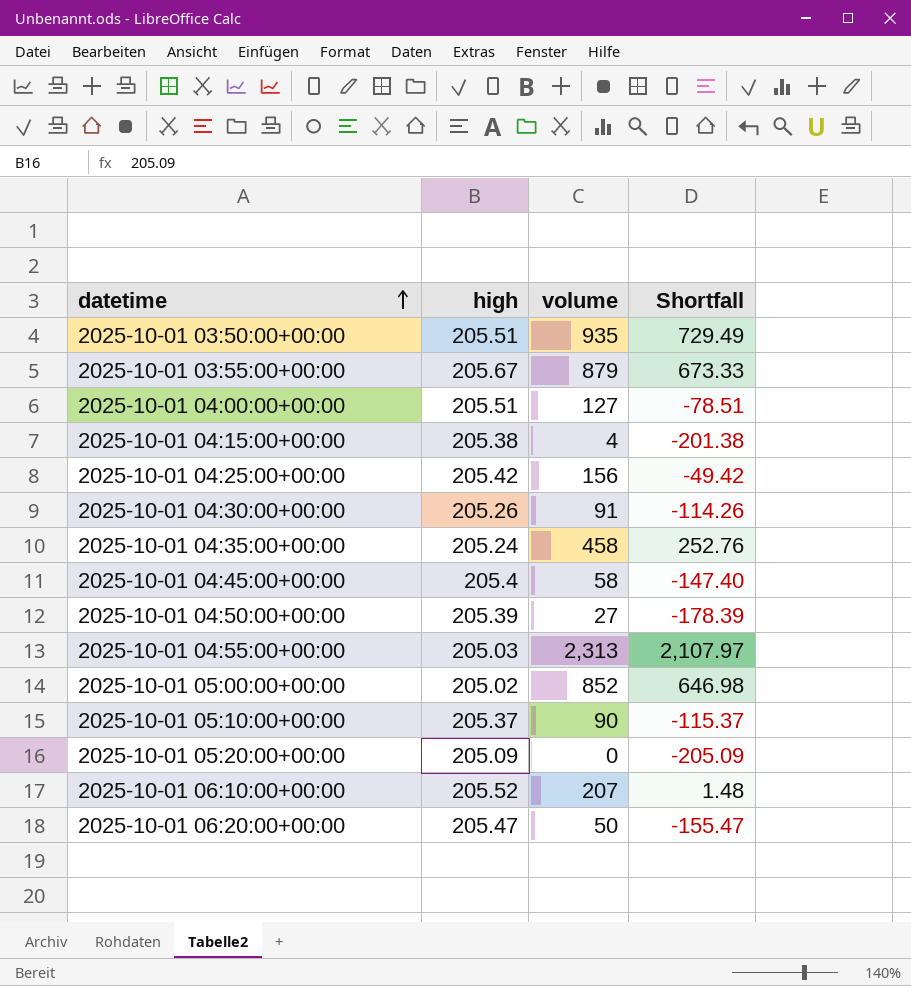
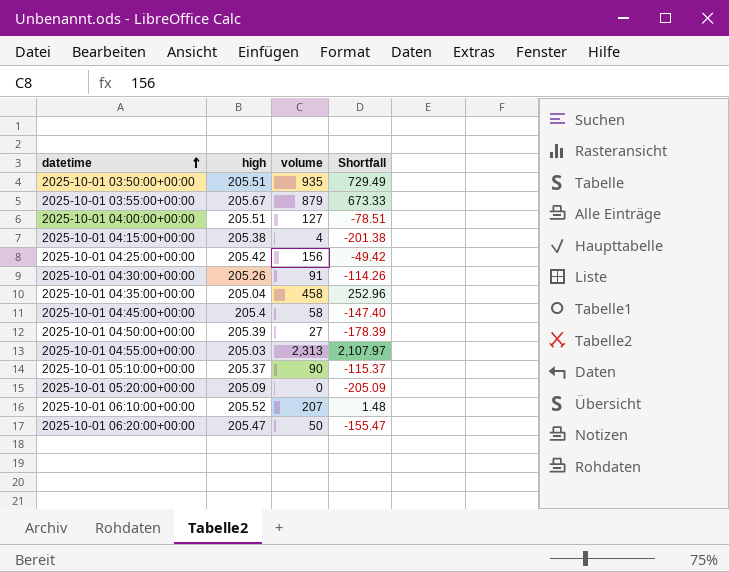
row 2025-10-01 05:00:00+00:00: 205.02 | 852 | 646.98 -> none
2025-10-01 04:35:00+00:00 | high: 205.24 -> 205.04
2025-10-01 04:35:00+00:00 | Shortfall: 252.76 -> 252.96

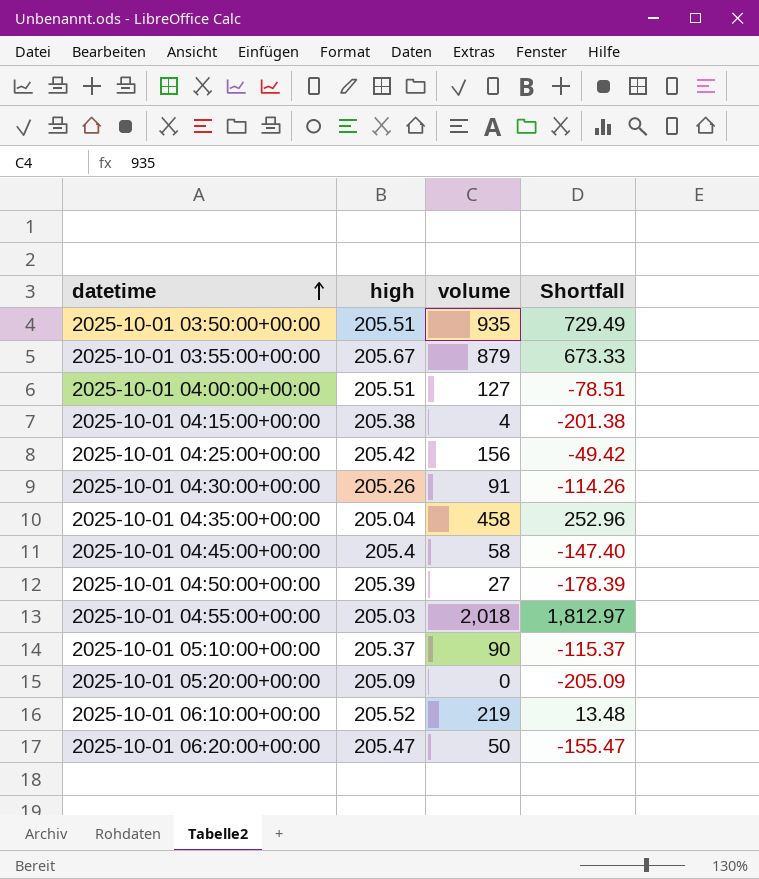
2025-10-01 04:55:00+00:00 | volume: 2,313 -> 2,018
2025-10-01 04:55:00+00:00 | Shortfall: 2,107.97 -> 1,812.97
2025-10-01 06:10:00+00:00 | volume: 207 -> 219
2025-10-01 06:10:00+00:00 | Shortfall: 1.48 -> 13.48

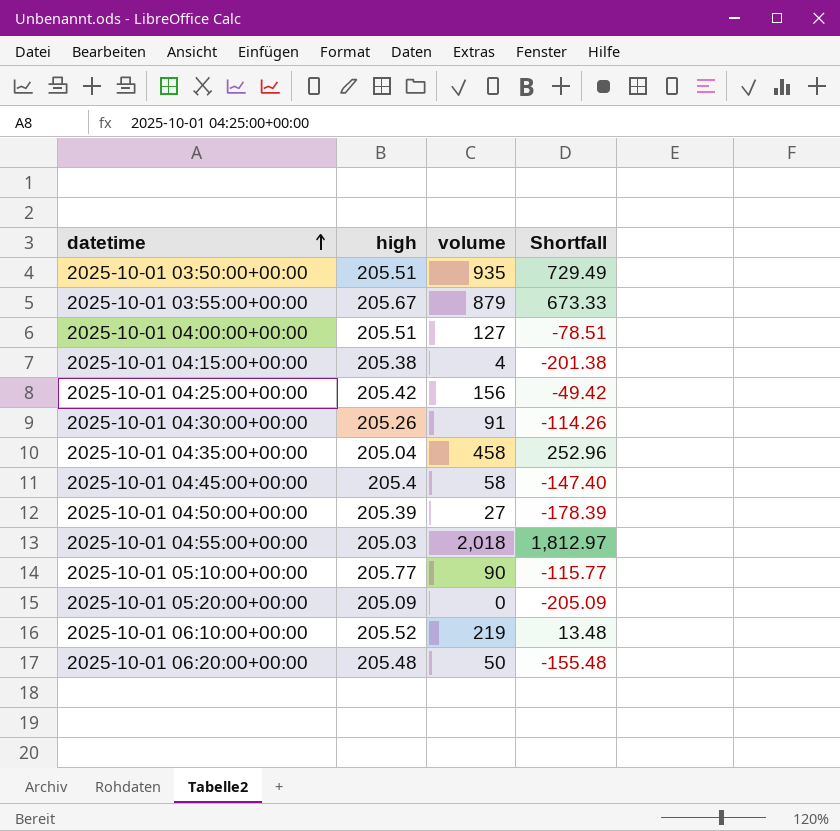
2025-10-01 05:10:00+00:00 | high: 205.37 -> 205.77
2025-10-01 05:10:00+00:00 | Shortfall: -115.37 -> -115.77
2025-10-01 06:20:00+00:00 | high: 205.47 -> 205.48
2025-10-01 06:20:00+00:00 | Shortfall: -155.47 -> -155.48

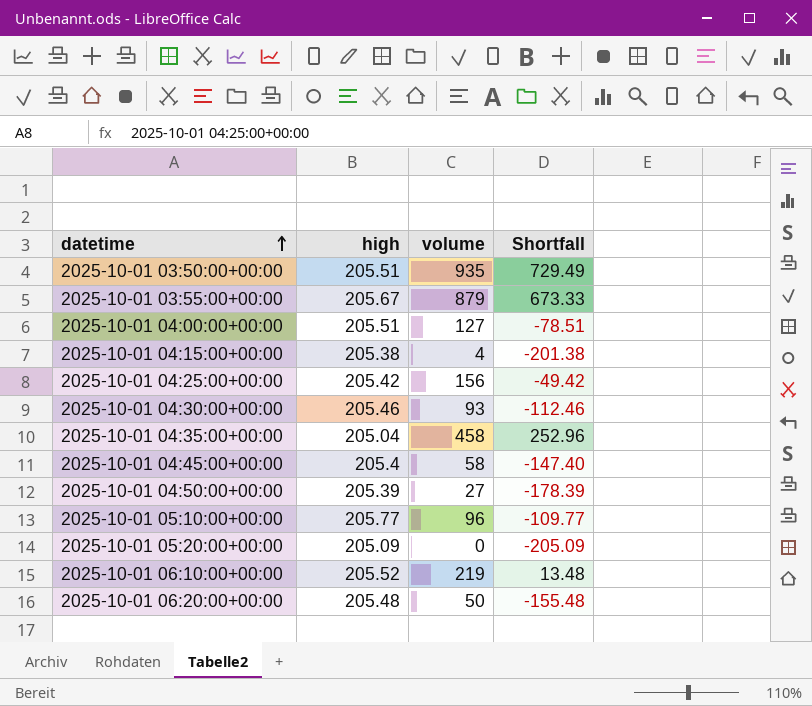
row 2025-10-01 04:55:00+00:00: 205.03 | 2,018 | 1,812.97 -> none
2025-10-01 04:30:00+00:00 | high: 205.26 -> 205.46
2025-10-01 04:30:00+00:00 | volume: 91 -> 93
2025-10-01 04:30:00+00:00 | Shortfall: -114.26 -> -112.46
2025-10-01 05:10:00+00:00 | volume: 90 -> 96
2025-10-01 05:10:00+00:00 | Shortfall: -115.77 -> -109.77

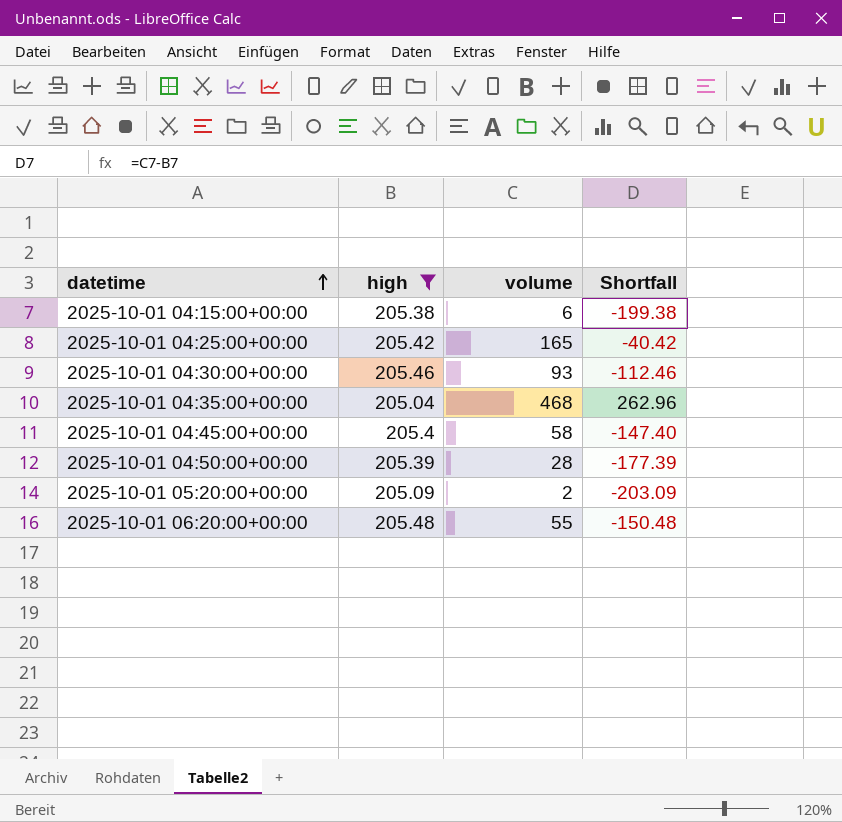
filter: none -> high <= 205.48
2025-10-01 04:15:00+00:00 | volume: 4 -> 6
2025-10-01 04:15:00+00:00 | Shortfall: -201.38 -> -199.38
2025-10-01 04:25:00+00:00 | volume: 156 -> 165
2025-10-01 04:25:00+00:00 | Shortfall: -49.42 -> -40.42
2025-10-01 04:35:00+00:00 | volume: 458 -> 468
2025-10-01 04:35:00+00:00 | Shortfall: 252.96 -> 262.96
2025-10-01 04:50:00+00:00 | volume: 27 -> 28
2025-10-01 04:50:00+00:00 | Shortfall: -178.39 -> -177.39
2025-10-01 05:20:00+00:00 | volume: 0 -> 2
2025-10-01 05:20:00+00:00 | Shortfall: -205.09 -> -203.09
2025-10-01 06:20:00+00:00 | volume: 50 -> 55
2025-10-01 06:20:00+00:00 | Shortfall: -155.48 -> -150.48

